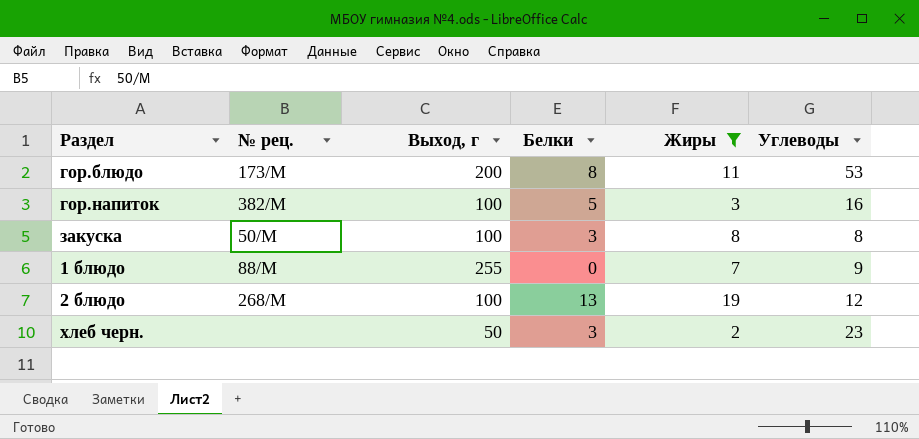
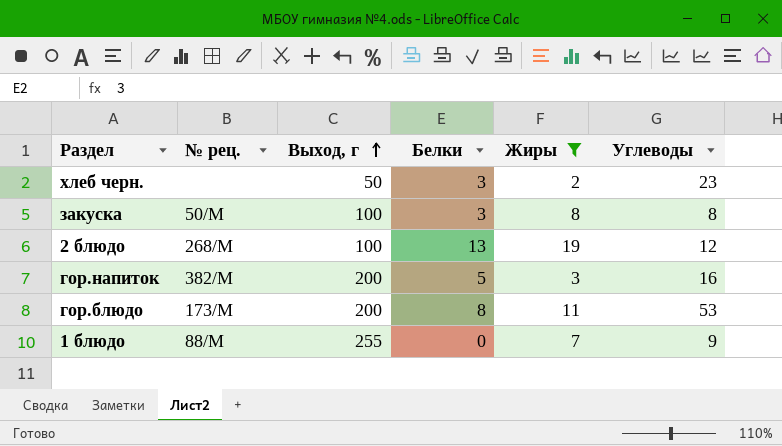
row order: none -> Выход, г ascending
гор.напиток | Выход, г: 100 -> 200

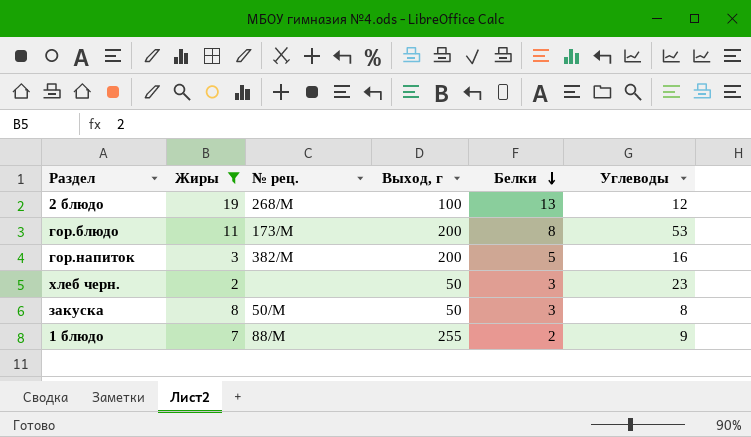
row order: Выход, г ascending -> Белки descending
column Жиры | position: 5 -> 2
закуска | Выход, г: 100 -> 50
1 блюдо | Белки: 0 -> 2

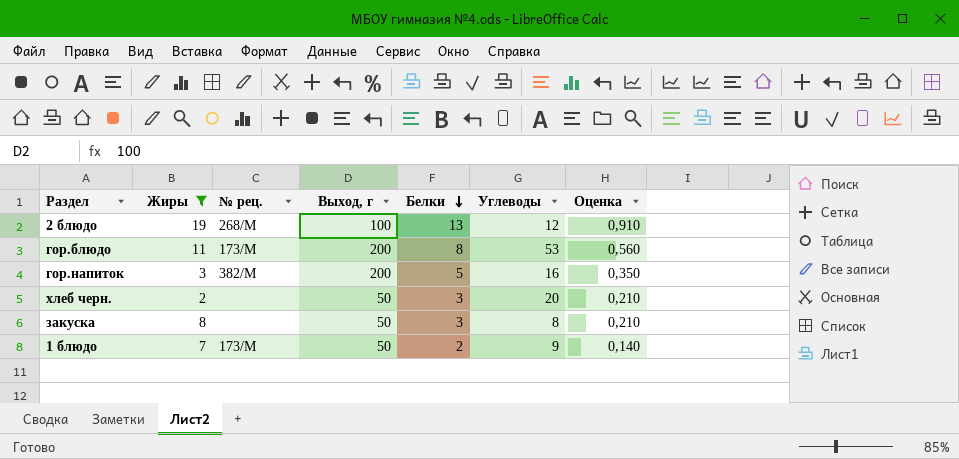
column Оценка | formula: none -> [Белки] * 0,07
хлеб черн. | Углеводы: 23 -> 20
закуска | № рец.: 50/М -> none
1 блюдо | № рец.: 88/М -> 173/М
1 блюдо | Выход, г: 255 -> 50

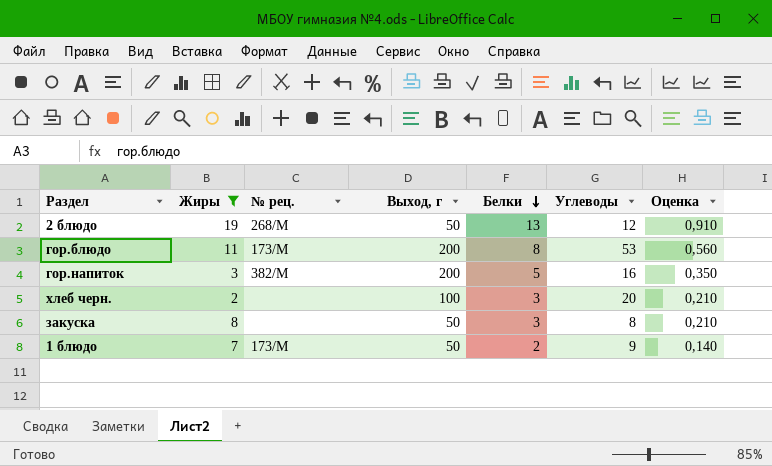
2 блюдо | Выход, г: 100 -> 50
хлеб черн. | Выход, г: 50 -> 100

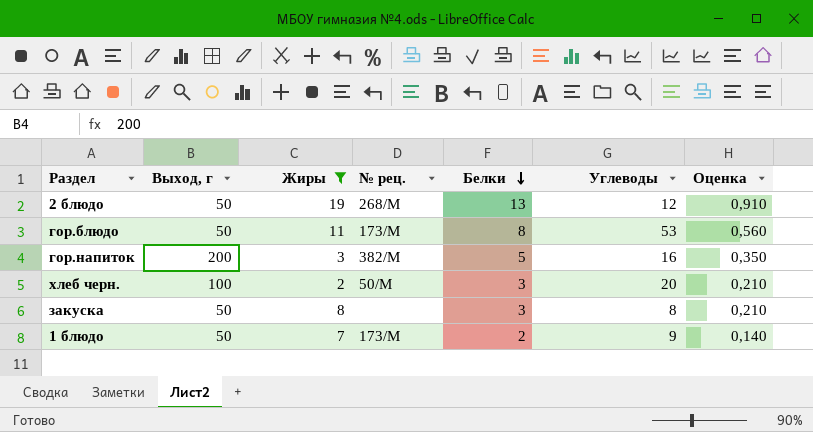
column Выход, г | position: 4 -> 2
гор.блюдо | Выход, г: 200 -> 50
хлеб черн. | № рец.: none -> 50/М

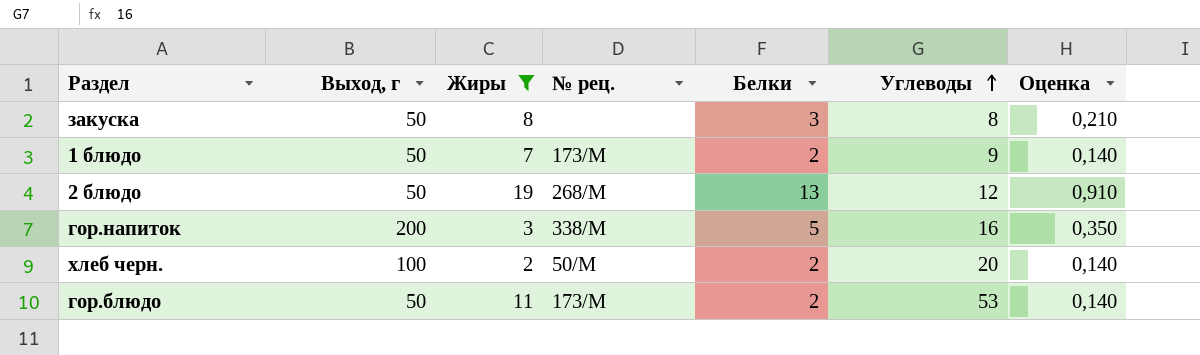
row order: Белки descending -> Углеводы ascending
гор.напиток | № рец.: 382/М -> 338/М
хлеб черн. | Белки: 3 -> 2
хлеб черн. | Оценка: 0,210 -> 0,140
гор.блюдо | Белки: 8 -> 2
гор.блюдо | Оценка: 0,560 -> 0,140

